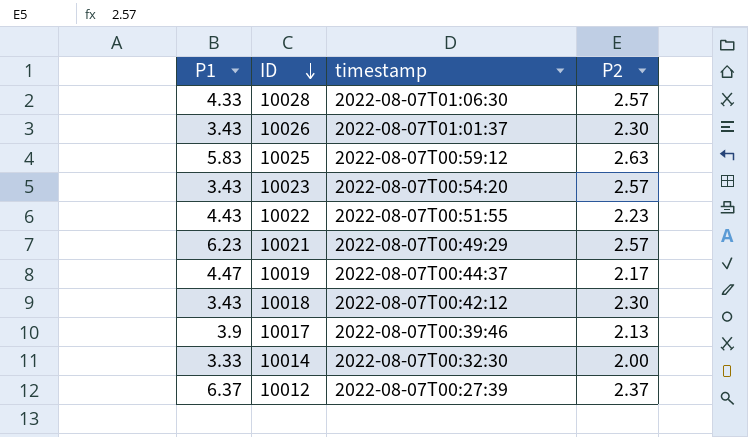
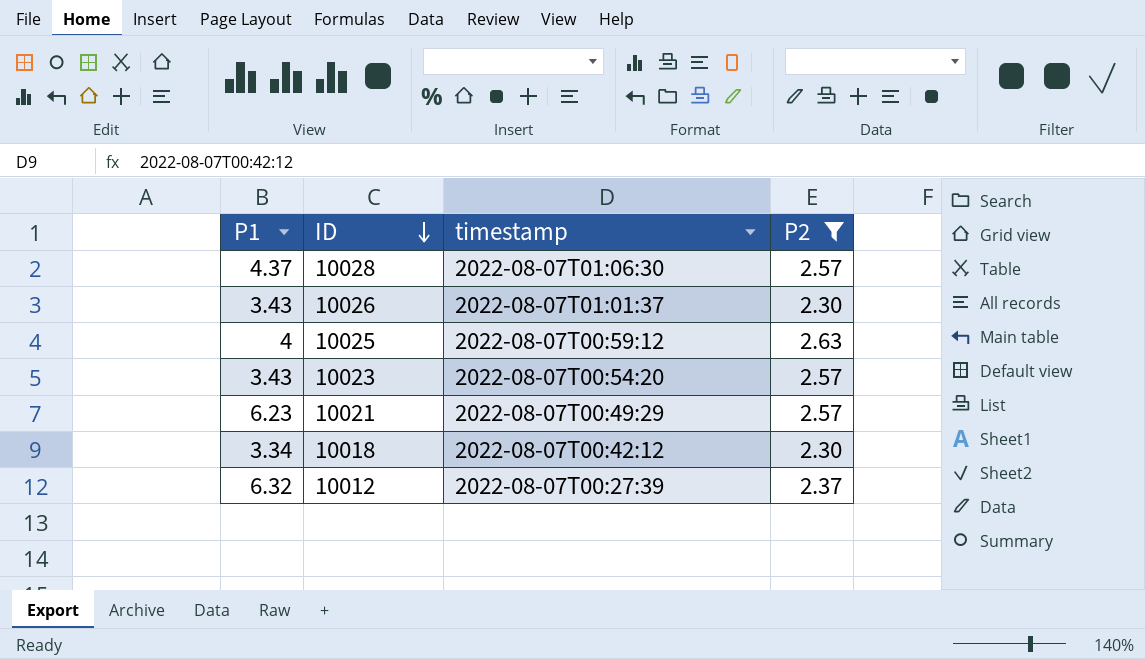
filter: none -> P2 >= 2.30
10028 | P1: 4.33 -> 4.37
10025 | P1: 5.83 -> 4
10018 | P1: 3.43 -> 3.34
10012 | P1: 6.37 -> 6.32

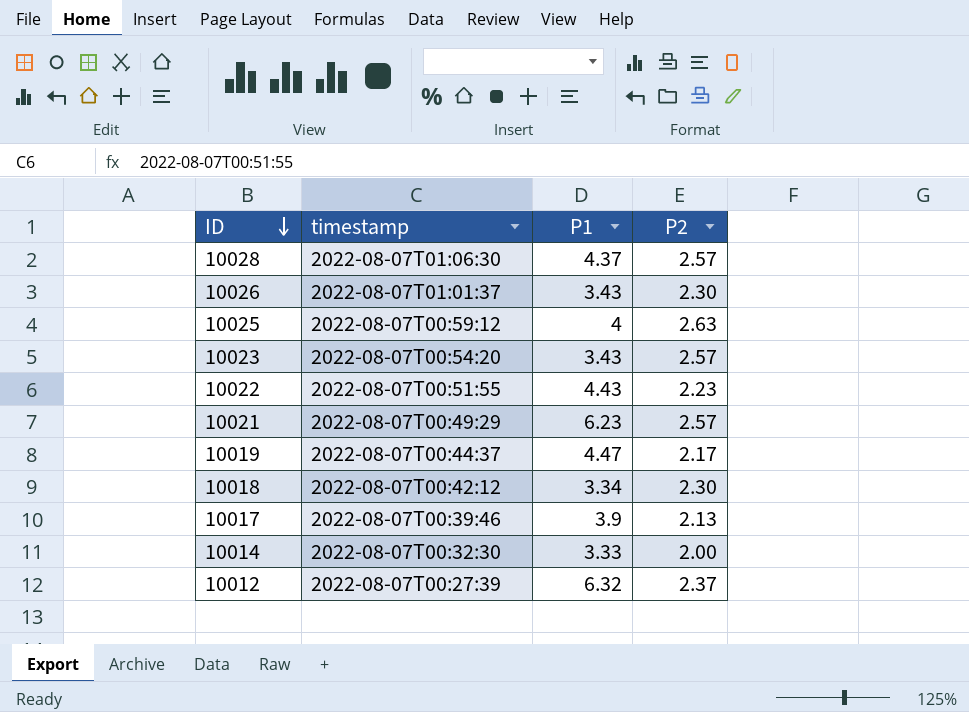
filter: P2 >= 2.30 -> none
column P1 | position: 1 -> 3

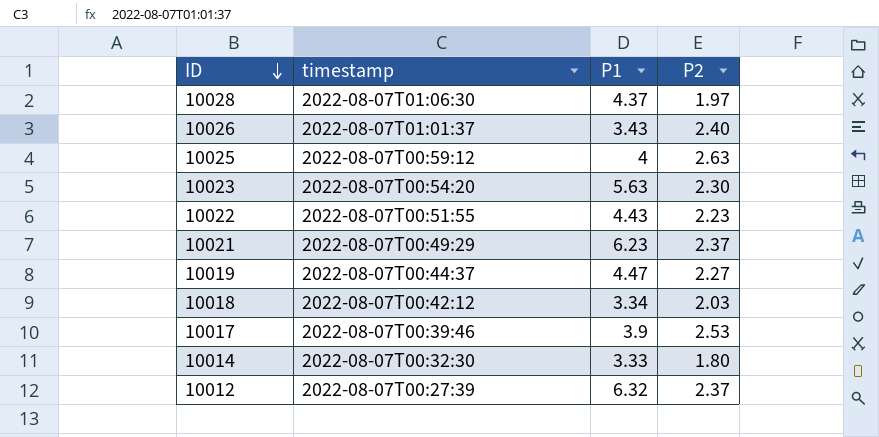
10028 | P2: 2.57 -> 1.97
10026 | P2: 2.30 -> 2.40
10023 | P1: 3.43 -> 5.63
10023 | P2: 2.57 -> 2.30
10021 | P2: 2.57 -> 2.37
10019 | P2: 2.17 -> 2.27
10018 | P2: 2.30 -> 2.03
10017 | P2: 2.13 -> 2.53
10014 | P2: 2.00 -> 1.80

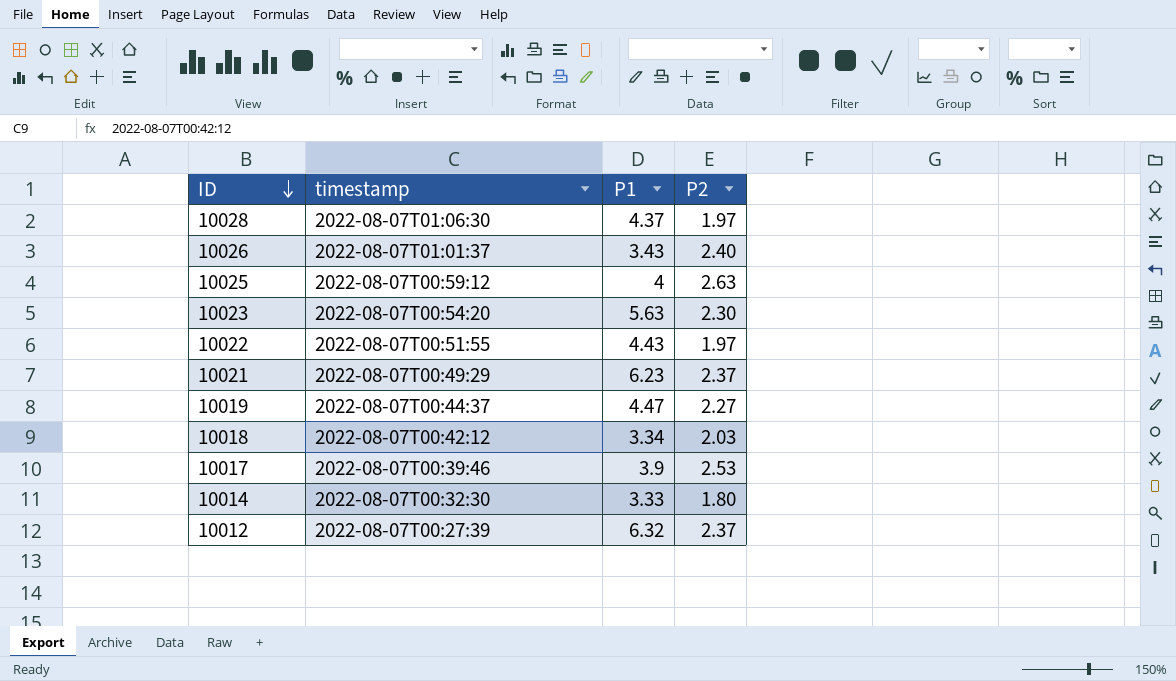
10022 | P2: 2.23 -> 1.97

